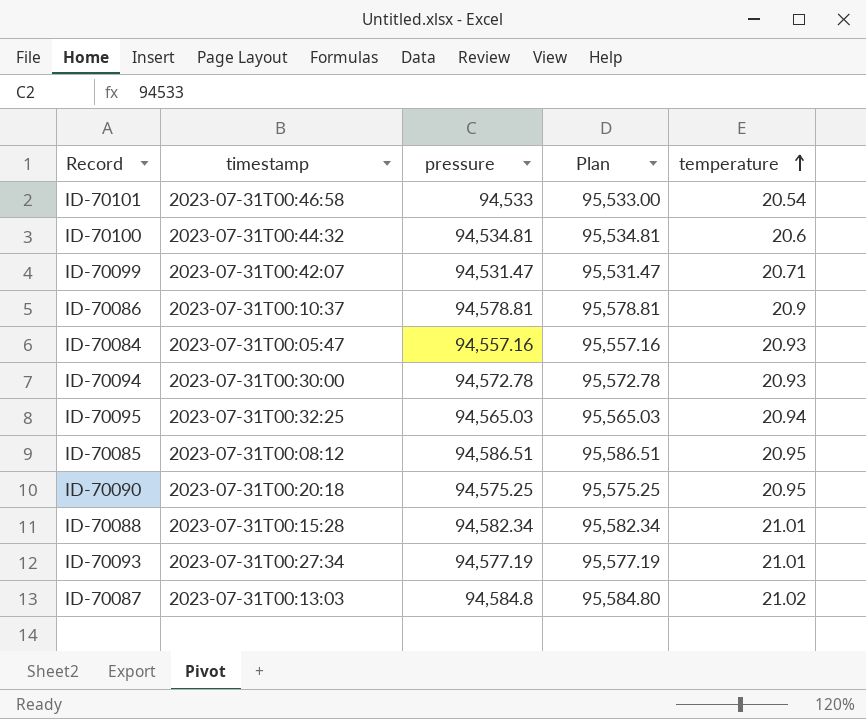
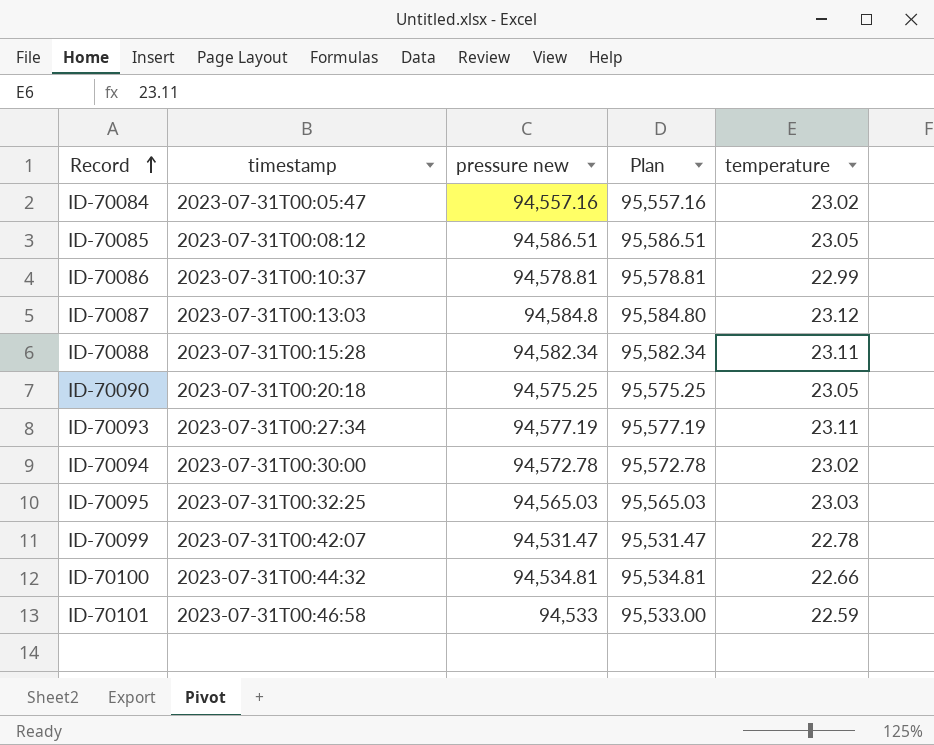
row order: temperature ascending -> Record ascending
column name: pressure -> pressure new
ID-70084 | temperature: 20.93 -> 23.02
ID-70085 | temperature: 20.95 -> 23.05
ID-70086 | temperature: 20.9 -> 22.99
ID-70087 | temperature: 21.02 -> 23.12
ID-70088 | temperature: 21.01 -> 23.11
ID-70090 | temperature: 20.95 -> 23.05
ID-70093 | temperature: 21.01 -> 23.11
ID-70094 | temperature: 20.93 -> 23.02
ID-70095 | temperature: 20.94 -> 23.03
ID-70099 | temperature: 20.71 -> 22.78
ID-70100 | temperature: 20.6 -> 22.66
ID-70101 | temperature: 20.54 -> 22.59

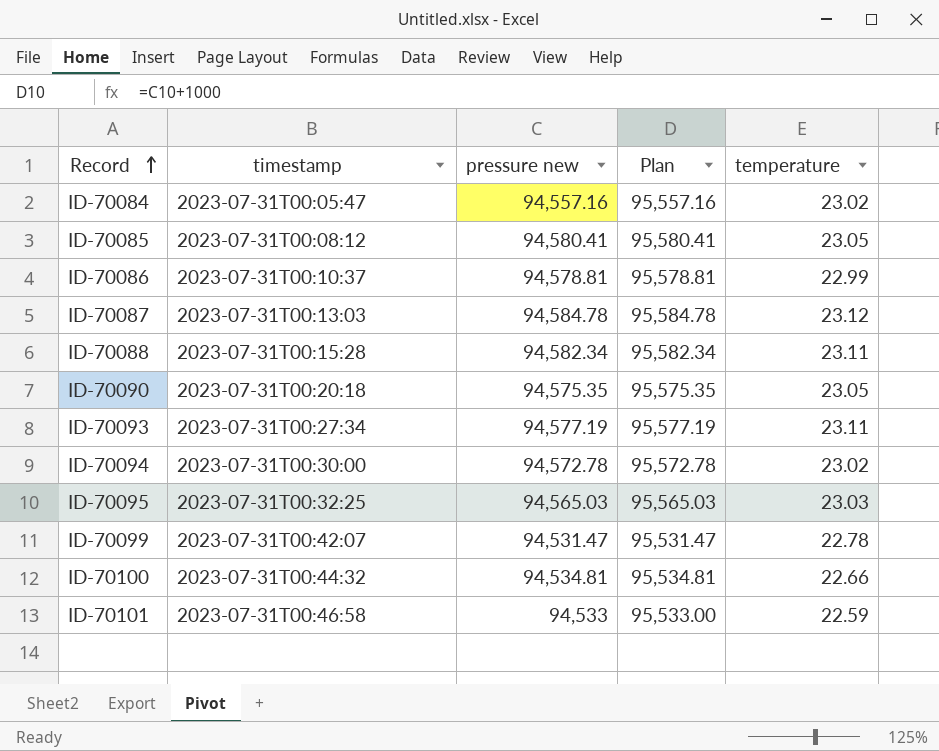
ID-70085 | pressure new: 94,586.51 -> 94,580.41
ID-70085 | Plan: 95,586.51 -> 95,580.41
ID-70087 | pressure new: 94,584.8 -> 94,584.78
ID-70087 | Plan: 95,584.80 -> 95,584.78
ID-70090 | pressure new: 94,575.25 -> 94,575.35
ID-70090 | Plan: 95,575.25 -> 95,575.35

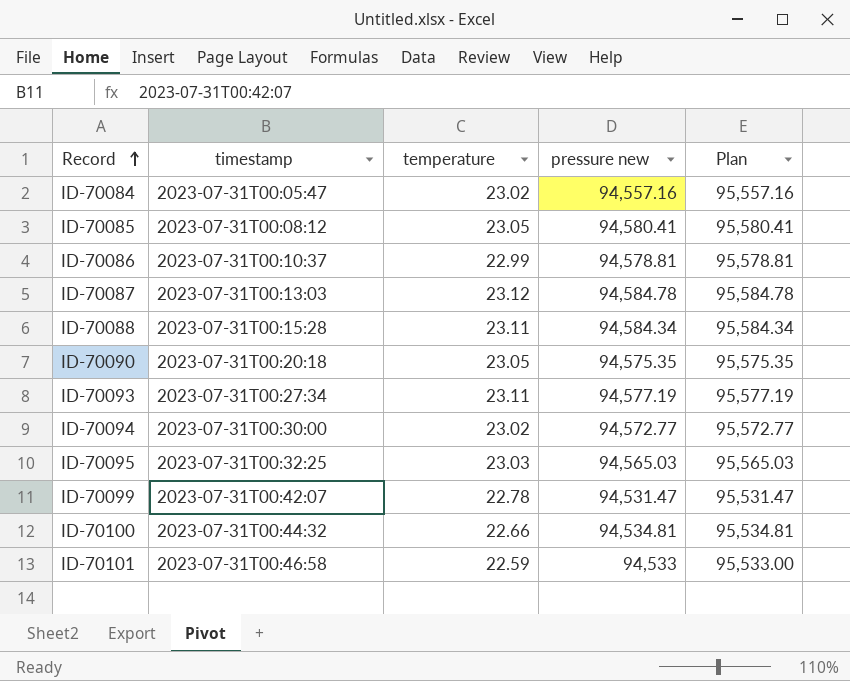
column temperature | position: 5 -> 3
ID-70088 | pressure new: 94,582.34 -> 94,584.34
ID-70088 | Plan: 95,582.34 -> 95,584.34
ID-70094 | pressure new: 94,572.78 -> 94,572.77
ID-70094 | Plan: 95,572.78 -> 95,572.77

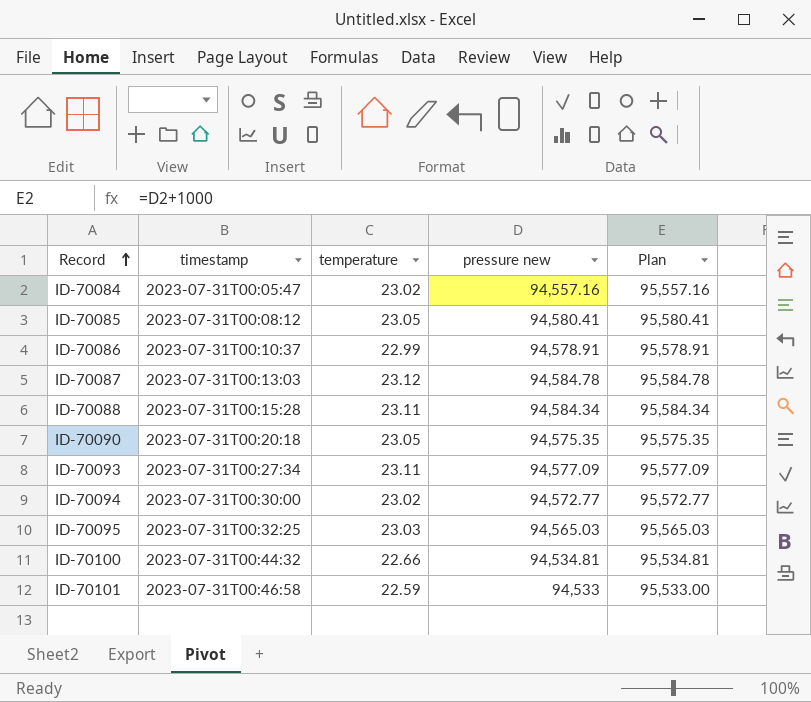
row ID-70099: 2023-07-31T00:42:07 | 22.78 | 94,531.47 | 95,531.47 -> none
ID-70086 | pressure new: 94,578.81 -> 94,578.91
ID-70086 | Plan: 95,578.81 -> 95,578.91
ID-70093 | pressure new: 94,577.19 -> 94,577.09
ID-70093 | Plan: 95,577.19 -> 95,577.09

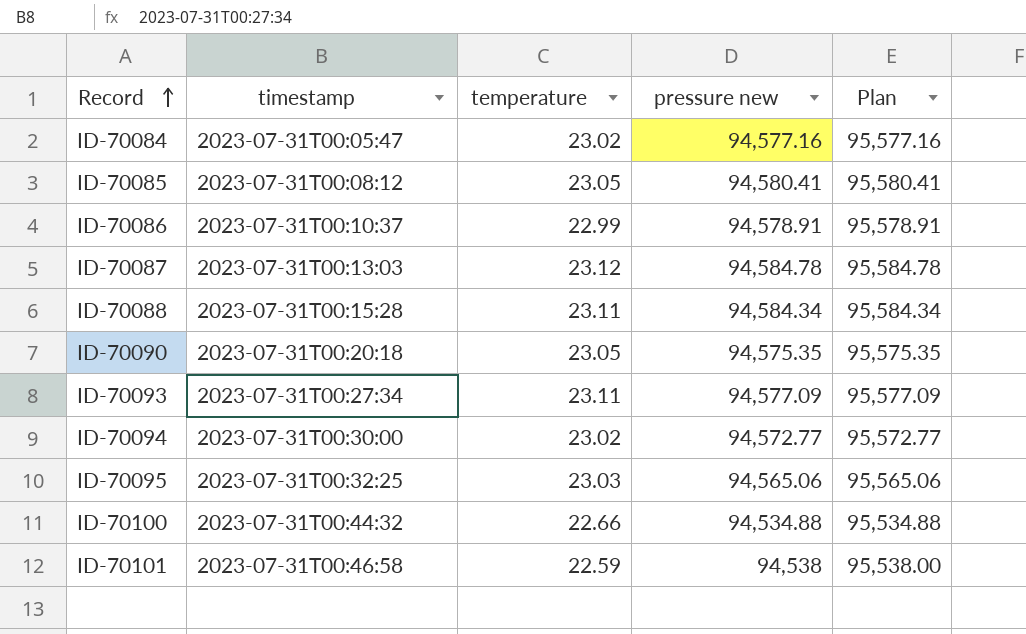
ID-70084 | pressure new: 94,557.16 -> 94,577.16
ID-70084 | Plan: 95,557.16 -> 95,577.16
ID-70095 | pressure new: 94,565.03 -> 94,565.06
ID-70095 | Plan: 95,565.03 -> 95,565.06
ID-70100 | pressure new: 94,534.81 -> 94,534.88
ID-70100 | Plan: 95,534.81 -> 95,534.88
ID-70101 | pressure new: 94,533 -> 94,538
ID-70101 | Plan: 95,533.00 -> 95,538.00

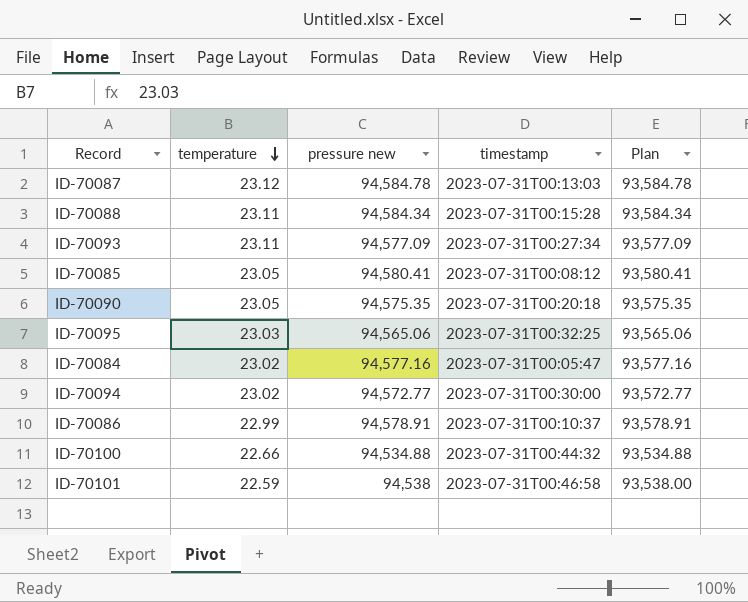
row order: Record ascending -> temperature descending
column timestamp | position: 2 -> 4
column Plan | formula: [pressure new] + 1000 -> [pressure new] - 1000

